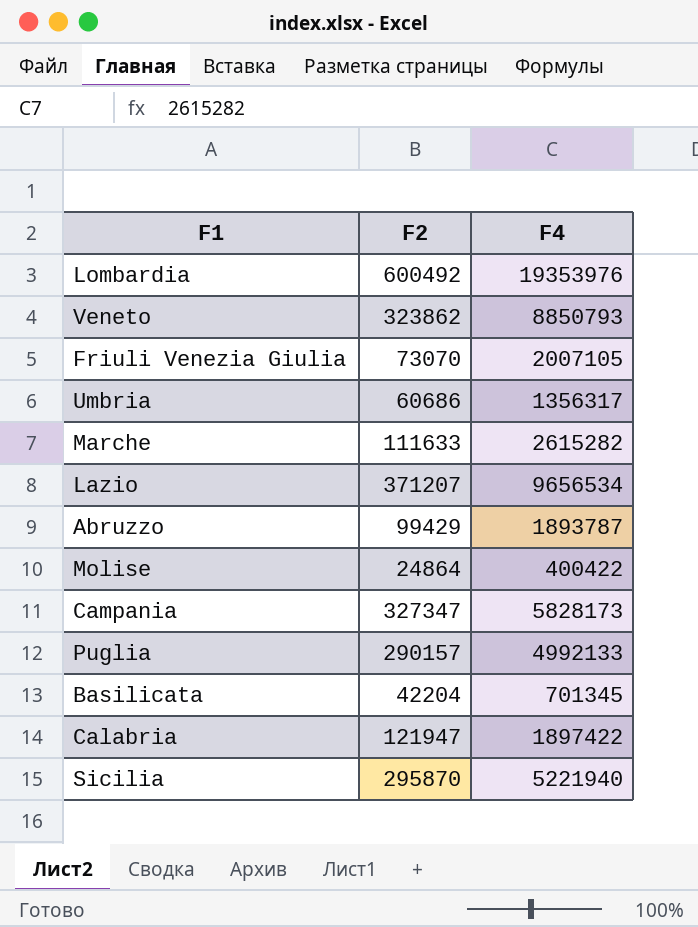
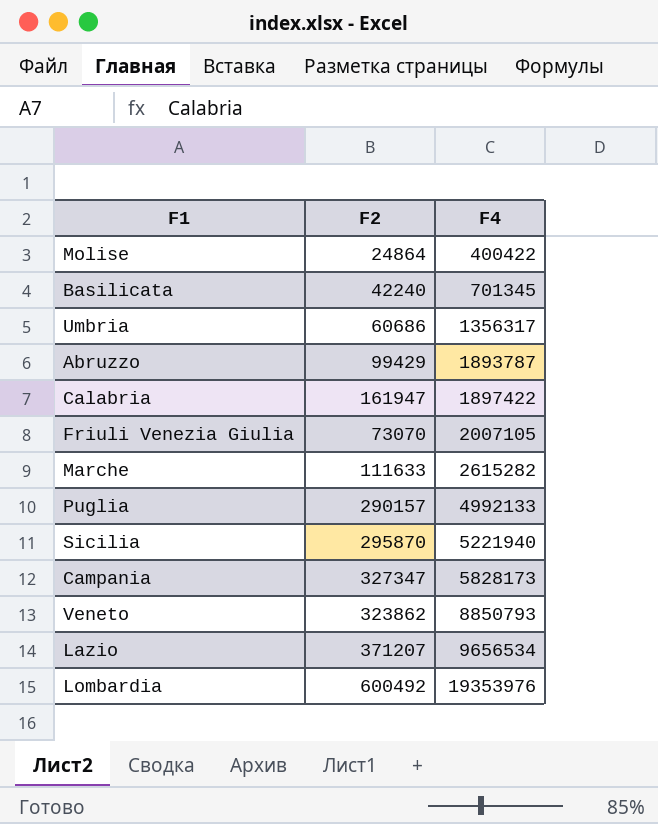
row order: none -> F4 ascending
Basilicata | F2: 42204 -> 42240
Calabria | F2: 121947 -> 161947

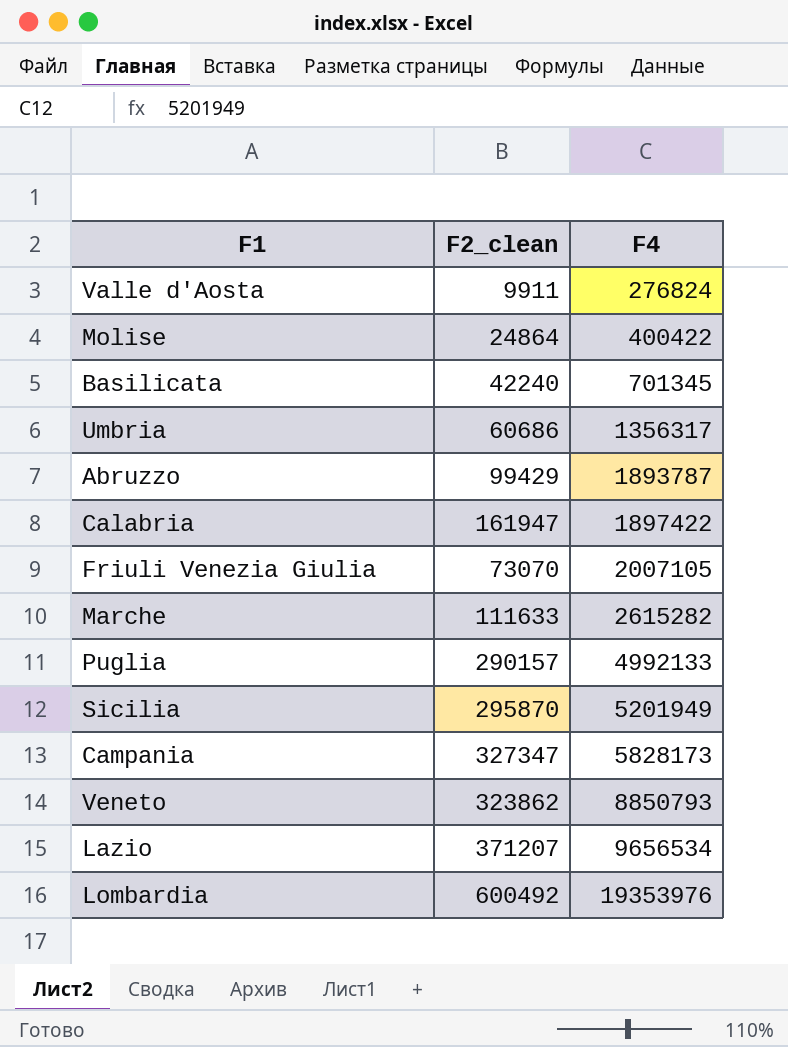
column name: F2 -> F2_clean
row Valle d'Aosta: none -> 9911 | 276824
Sicilia | F4: 5221940 -> 5201949

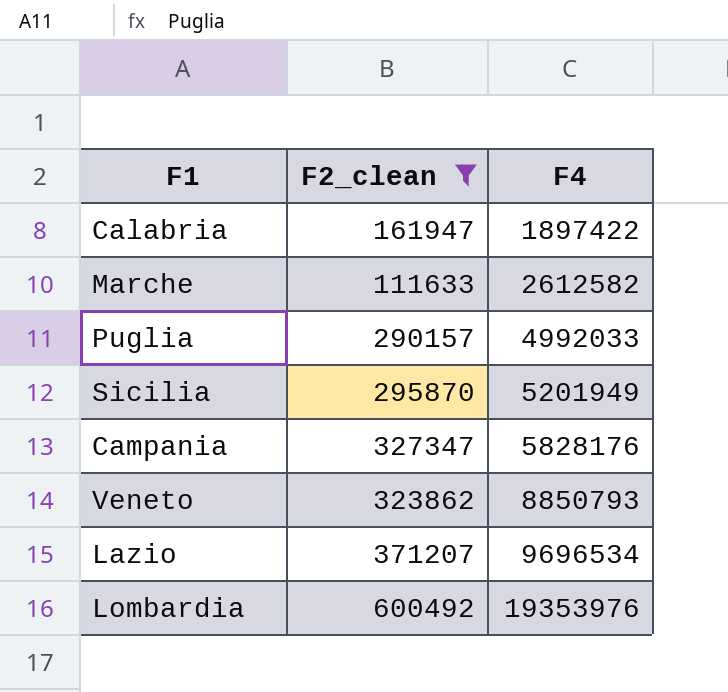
filter: none -> F2_clean >= 111633
Marche | F4: 2615282 -> 2612582
Puglia | F4: 4992133 -> 4992033
Campania | F4: 5828173 -> 5828176
Lazio | F4: 9656534 -> 9696534

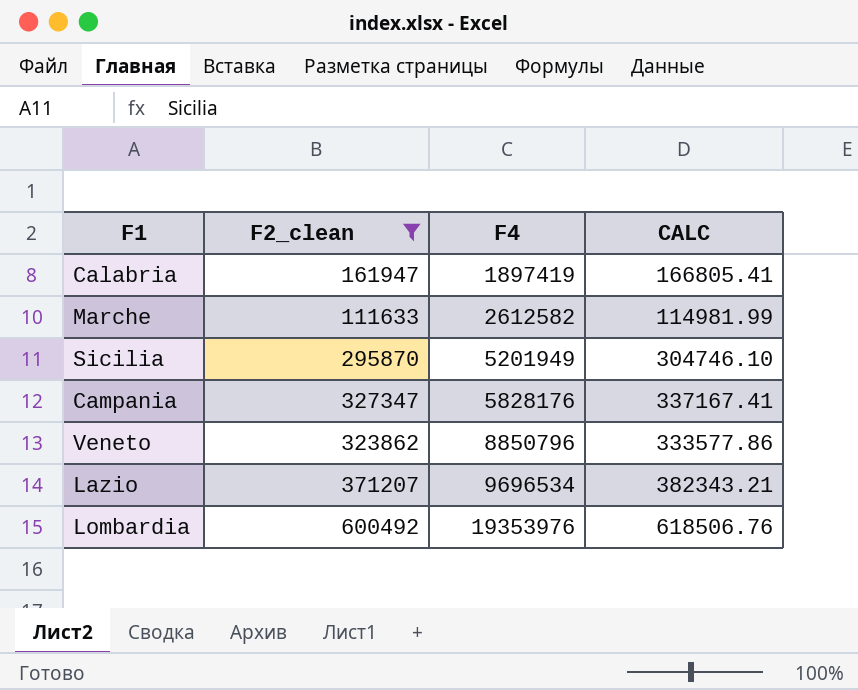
column CALC | formula: none -> [F2_clean] * 1.03
row Puglia: 290157 | 4992033 -> none
Calabria | F4: 1897422 -> 1897419
Veneto | F4: 8850793 -> 8850796

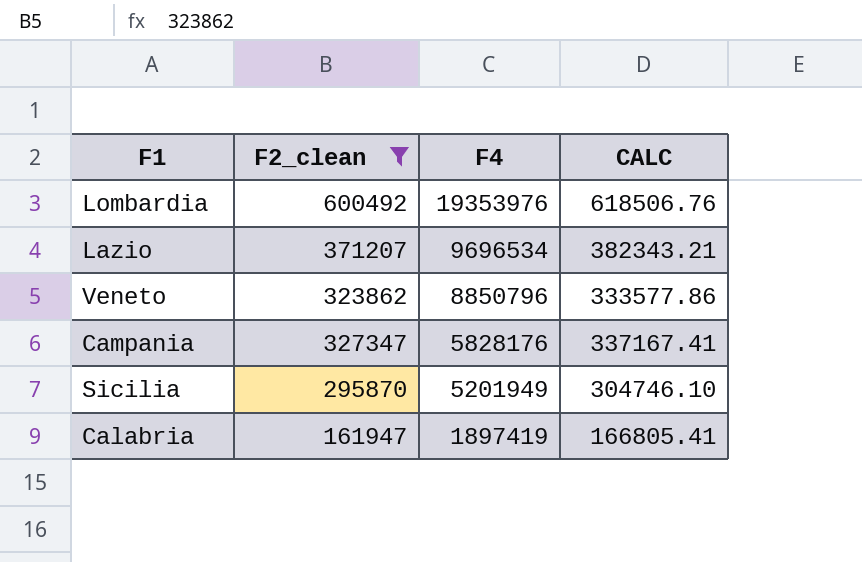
row order: F4 ascending -> F4 descending
row Marche: 111633 | 2612582 | 114981.99 -> none

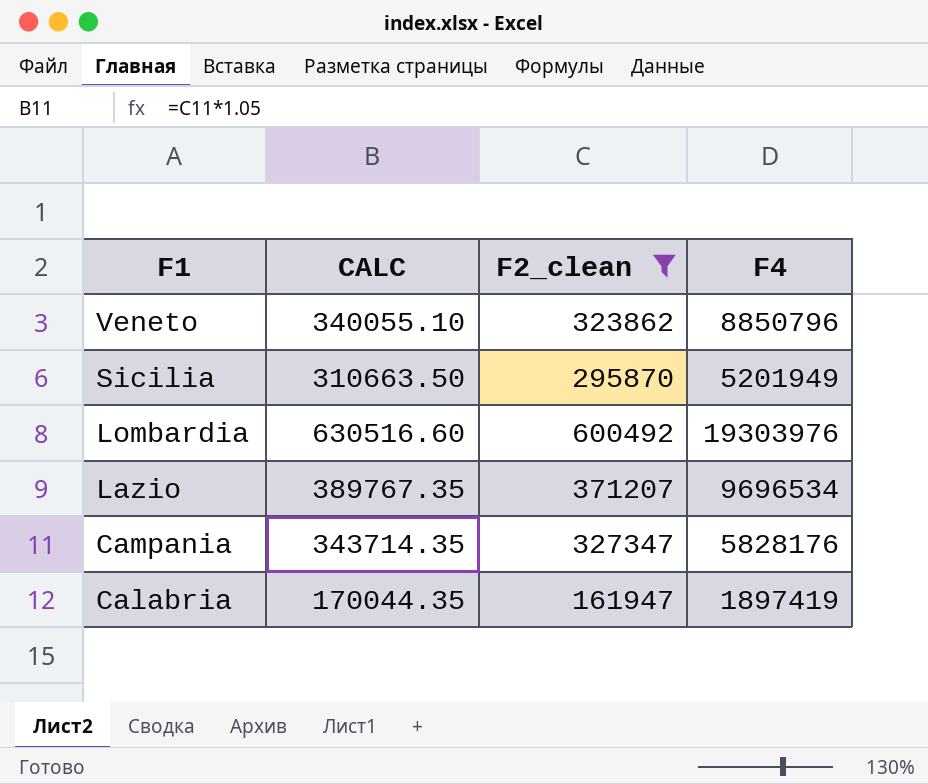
row order: F4 descending -> F1 descending
column CALC | formula: [F2_clean] * 1.03 -> [F2_clean] * 1.05
column CALC | position: 4 -> 2
Lombardia | F4: 19353976 -> 19303976

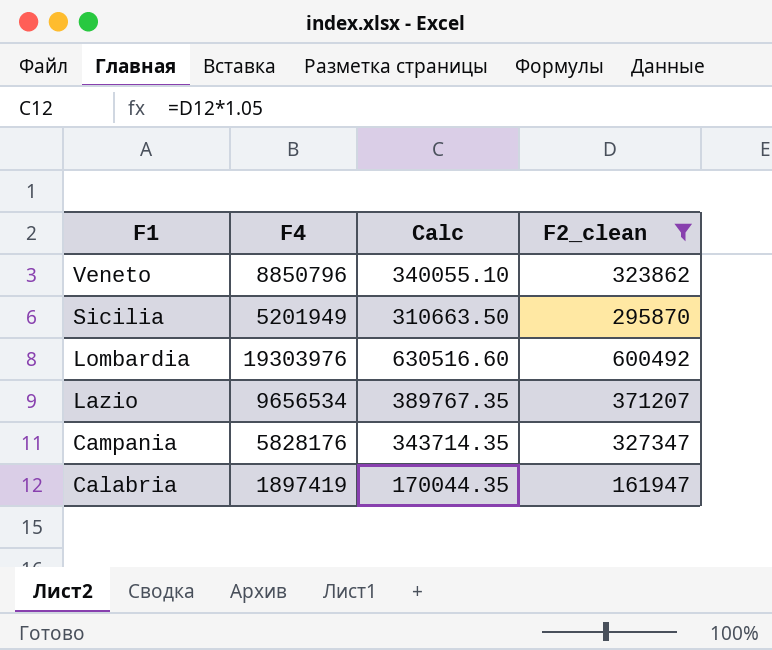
column F4 | position: 4 -> 2
column name: CALC -> Calc
Lazio | F4: 9696534 -> 9656534

